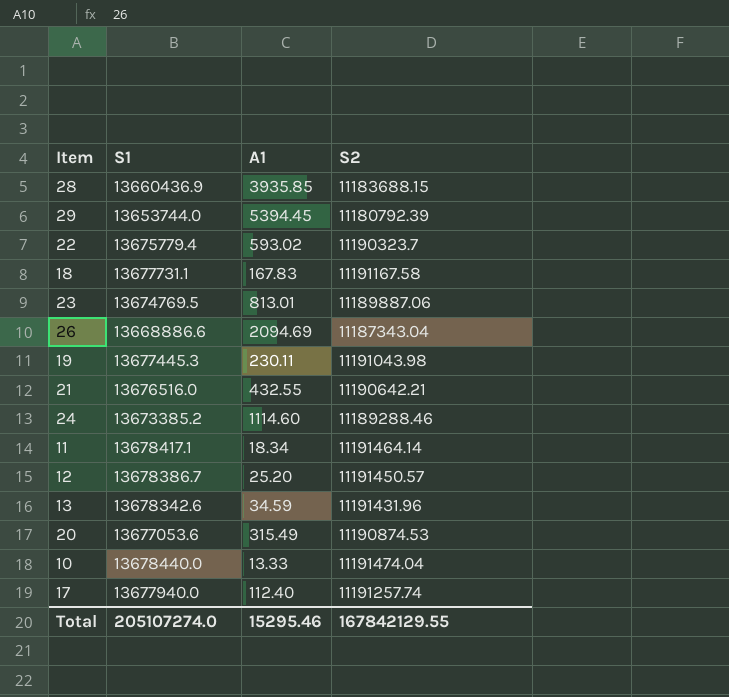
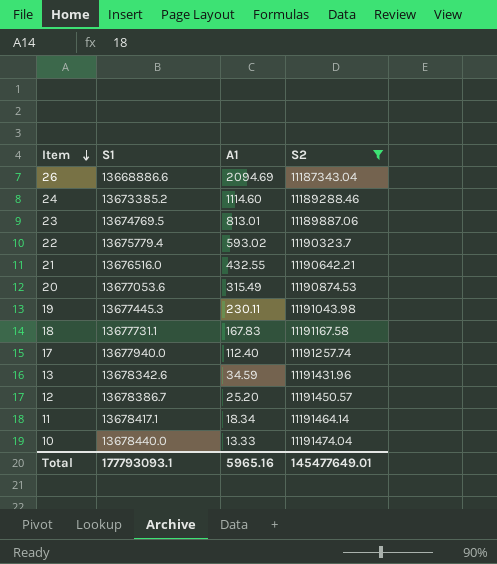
filter: none -> S2 >= 11187343.04
row order: none -> Item descending
Total | S1: 205107274.0 -> 177793093.1
Total | A1: 15295.46 -> 5965.16
Total | S2: 167842129.55 -> 145477649.01

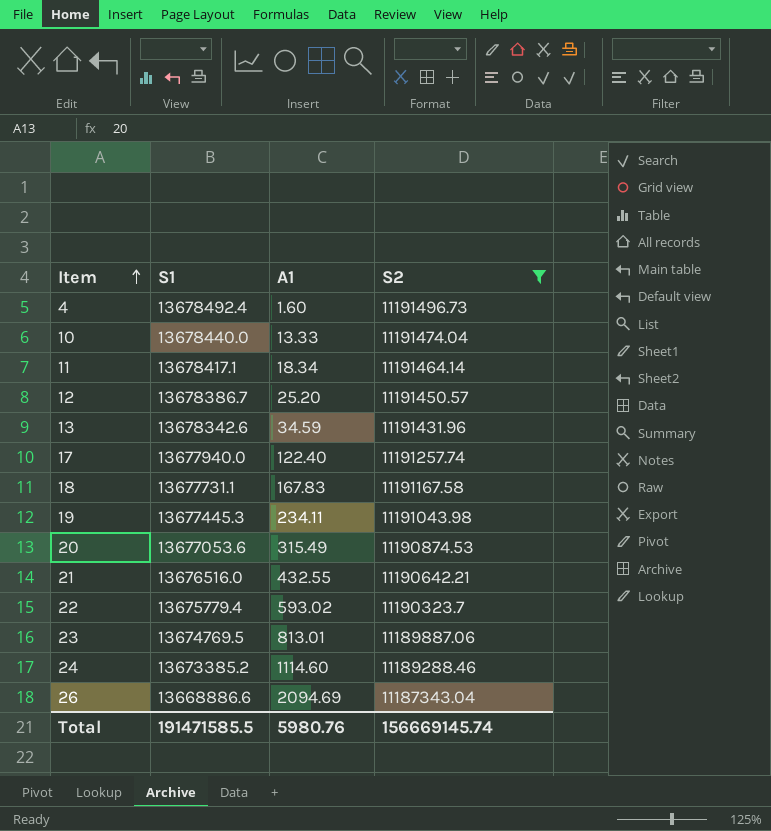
row order: Item descending -> Item ascending
row 4: none -> 13678492.4 | 1.60 | 11191496.73
17 | A1: 112.40 -> 122.40
19 | A1: 230.11 -> 234.11
Total | S1: 177793093.1 -> 191471585.5
Total | A1: 5965.16 -> 5980.76
Total | S2: 145477649.01 -> 156669145.74

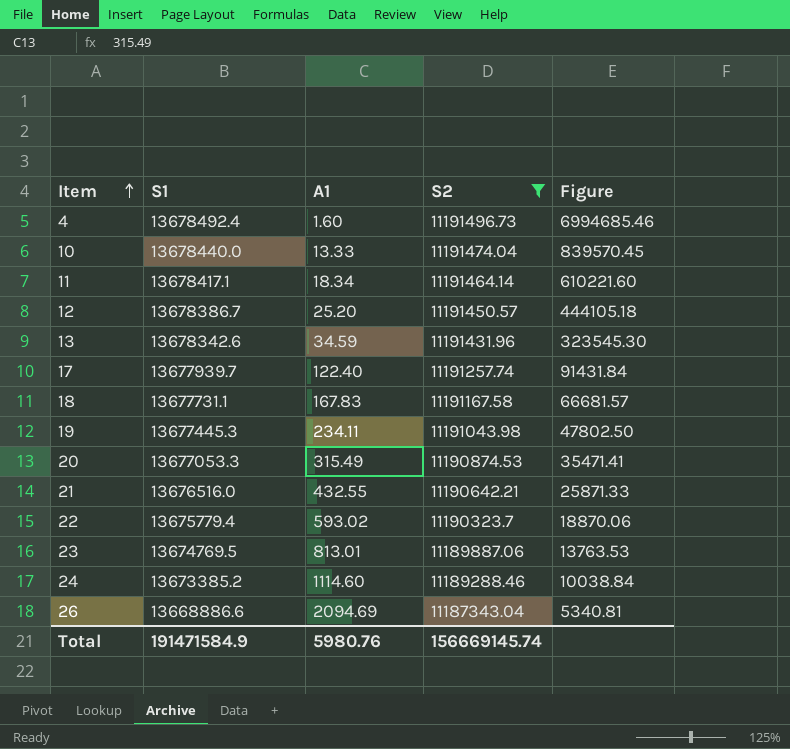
column Figure | formula: none -> [S2] / [A1]
17 | S1: 13677940.0 -> 13677939.7
20 | S1: 13677053.6 -> 13677053.3
Total | S1: 191471585.5 -> 191471584.9

